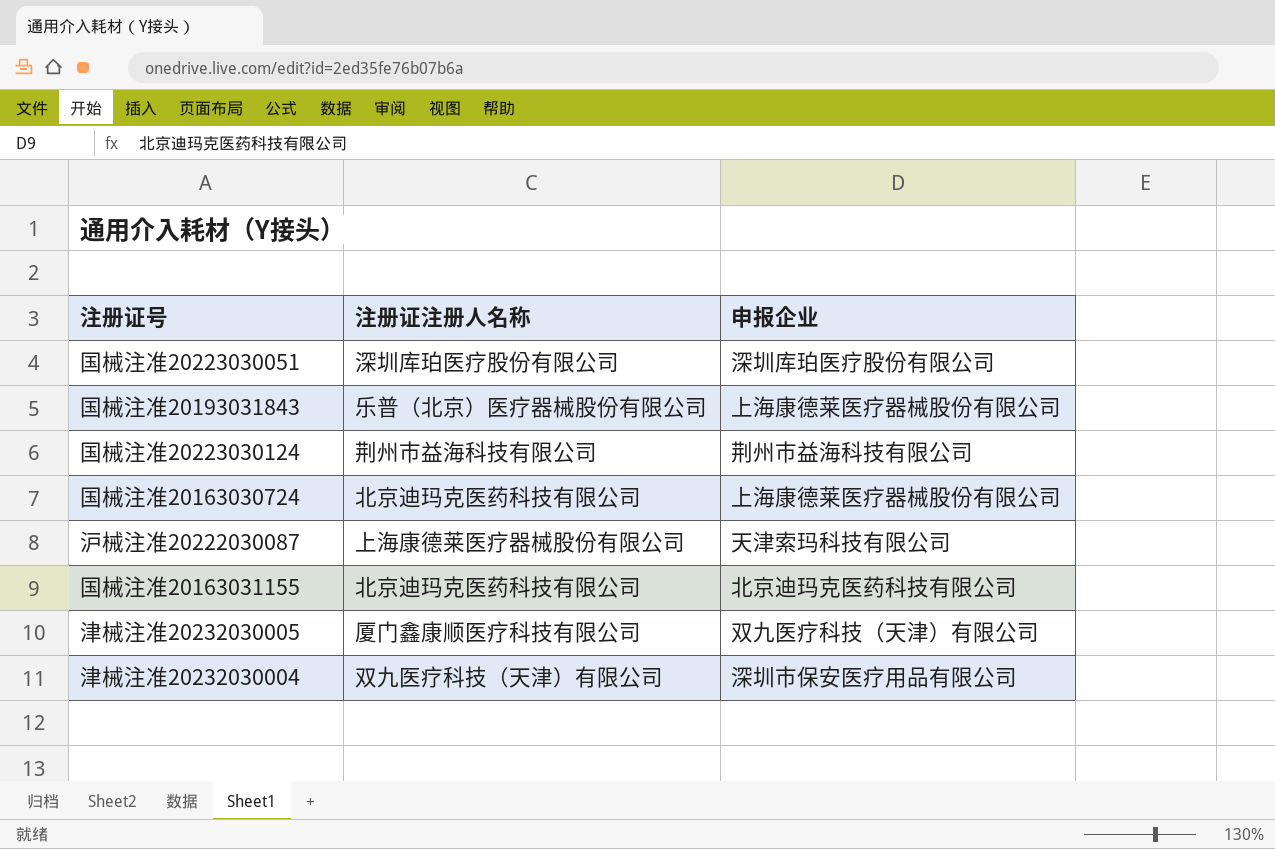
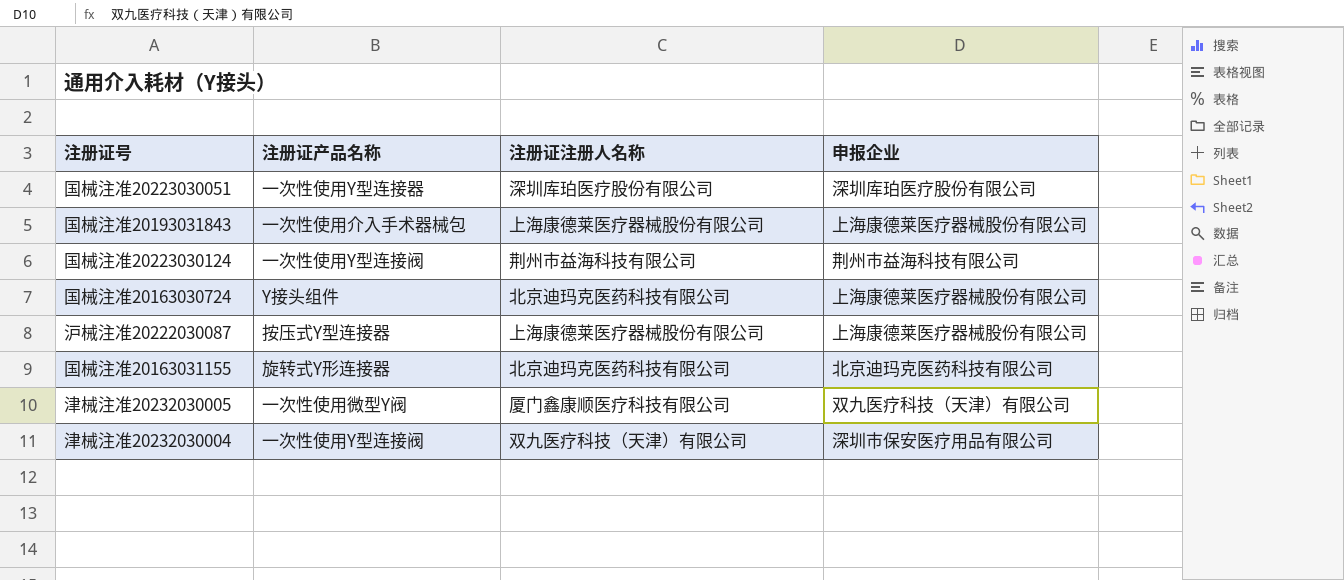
column 注册证产品名称 | position: none -> 2
国械注准20193031843 | 注册证注册人名称: 乐普（北京）医疗器械股份有限公司 -> 上海康德莱医疗器械股份有限公司
沪械注准20222030087 | 申报企业: 天津索玛科技有限公司 -> 上海康德莱医疗器械股份有限公司

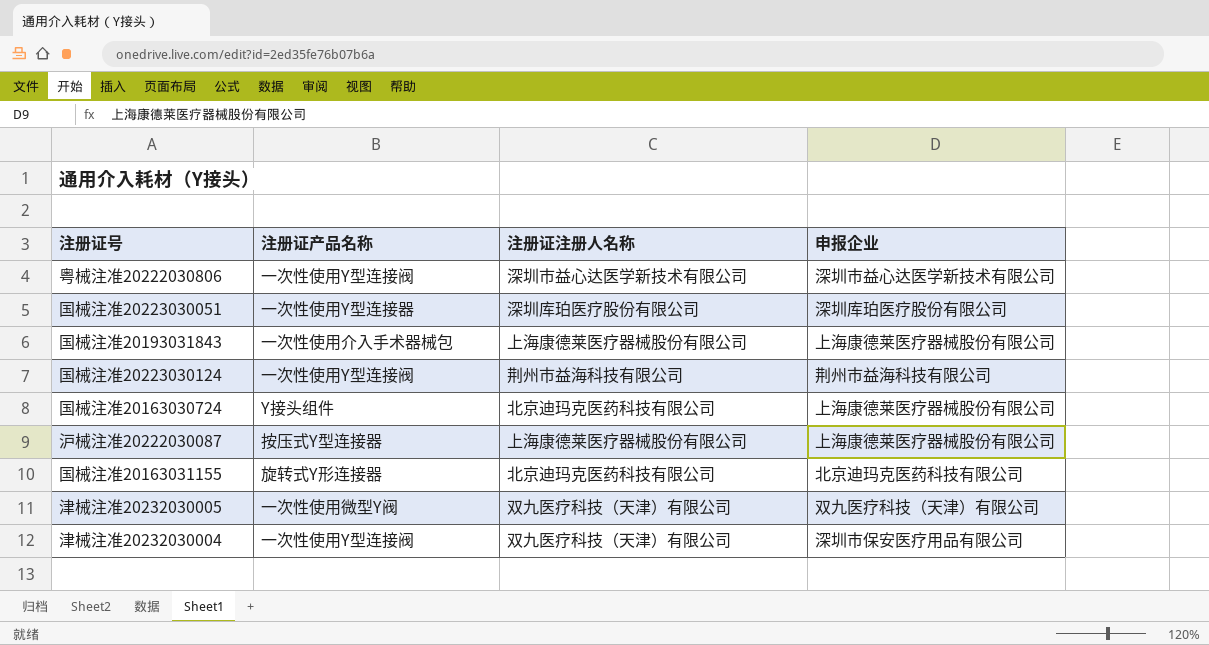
row 粤械注准20222030806: none -> 一次性使用Y型连接阀 | 深圳市益心达医学新技术有限公司 | 深圳市益心达医学新技术有限公司
津械注准20232030005 | 注册证注册人名称: 厦门鑫康顺医疗科技有限公司 -> 双九医疗科技（天津）有限公司

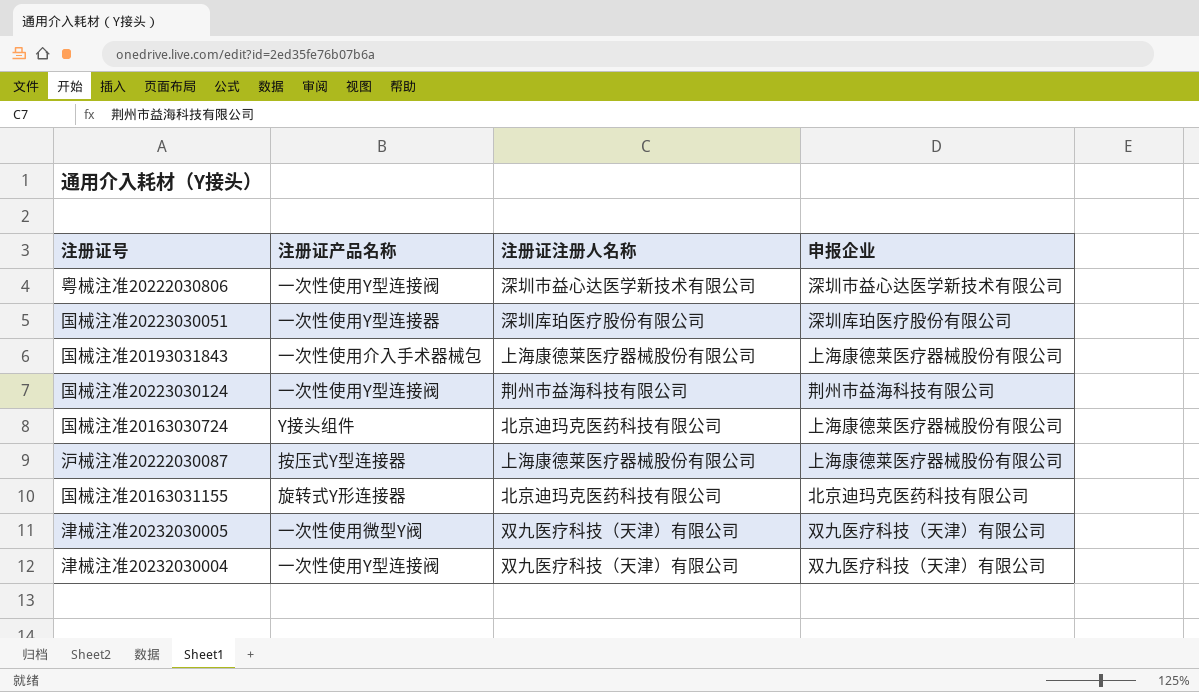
津械注准20232030004 | 申报企业: 深圳市保安医疗用品有限公司 -> 双九医疗科技（天津）有限公司

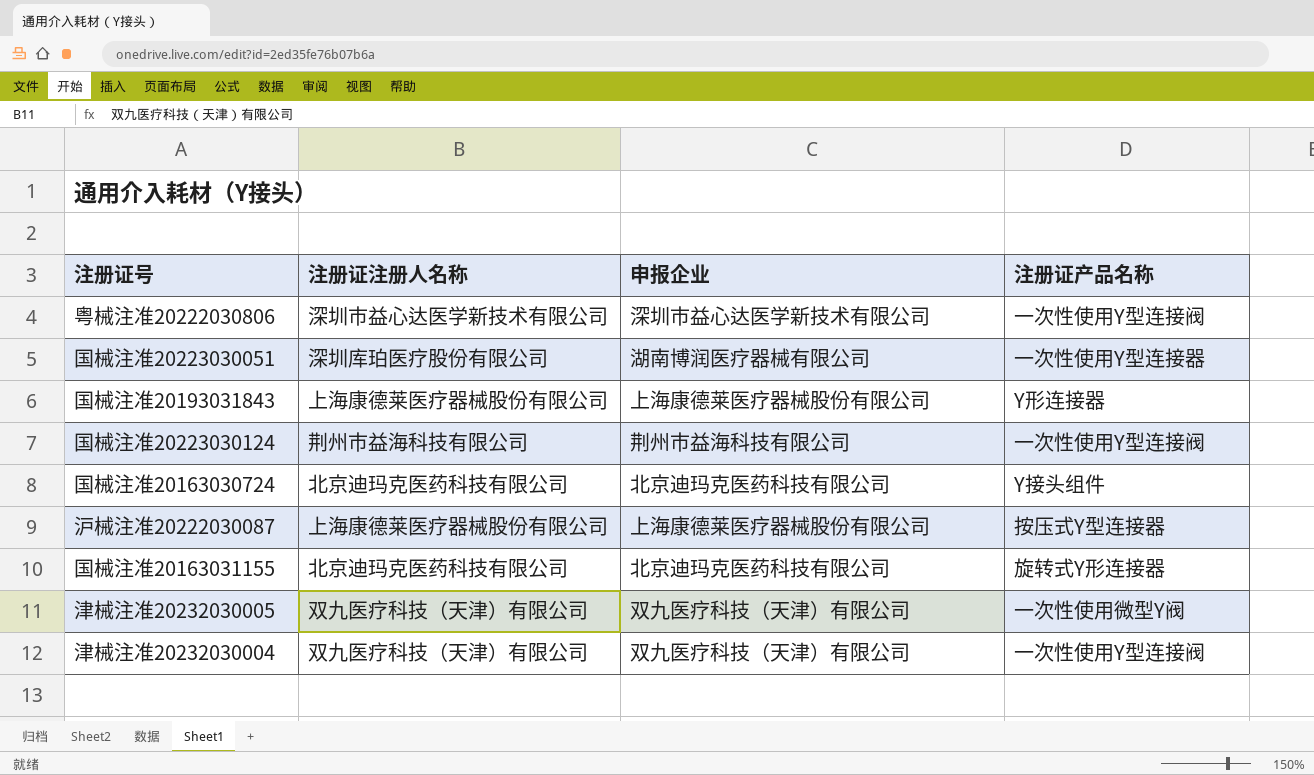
column 注册证产品名称 | position: 2 -> 4
国械注准20223030051 | 申报企业: 深圳库珀医疗股份有限公司 -> 湖南博润医疗器械有限公司
国械注准20193031843 | 注册证产品名称: 一次性使用介入手术器械包 -> Y形连接器
国械注准20163030724 | 申报企业: 上海康德莱医疗器械股份有限公司 -> 北京迪玛克医药科技有限公司

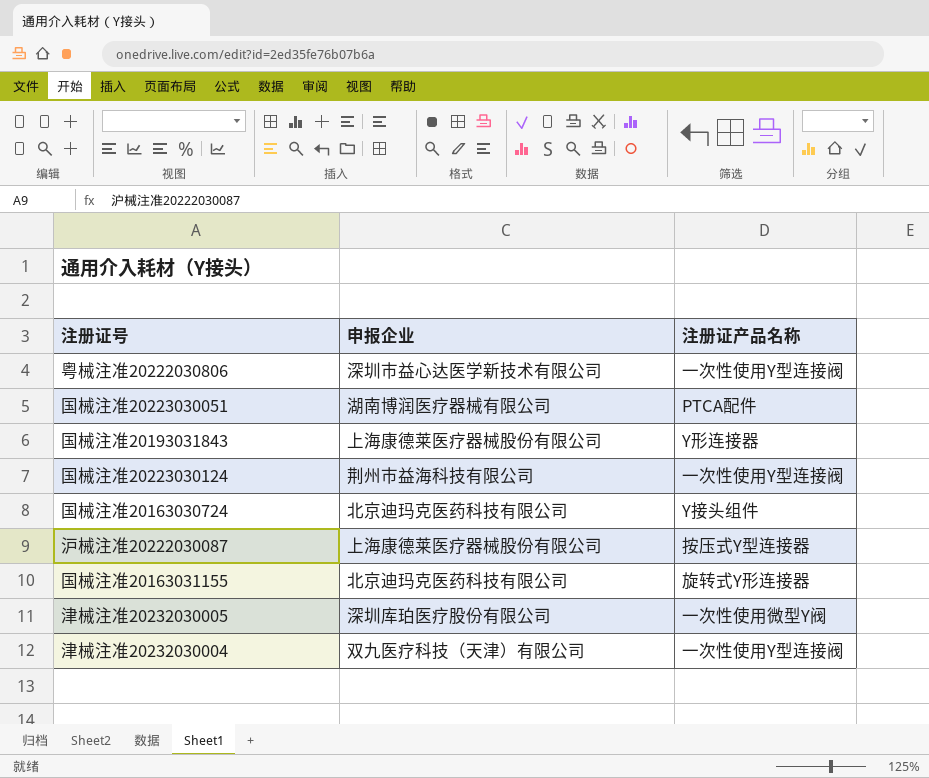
column 注册证注册人名称 | position: 2 -> none
国械注准20223030051 | 注册证产品名称: 一次性使用Y型连接器 -> PTCA配件
津械注准20232030005 | 申报企业: 双九医疗科技（天津）有限公司 -> 深圳库珀医疗股份有限公司

